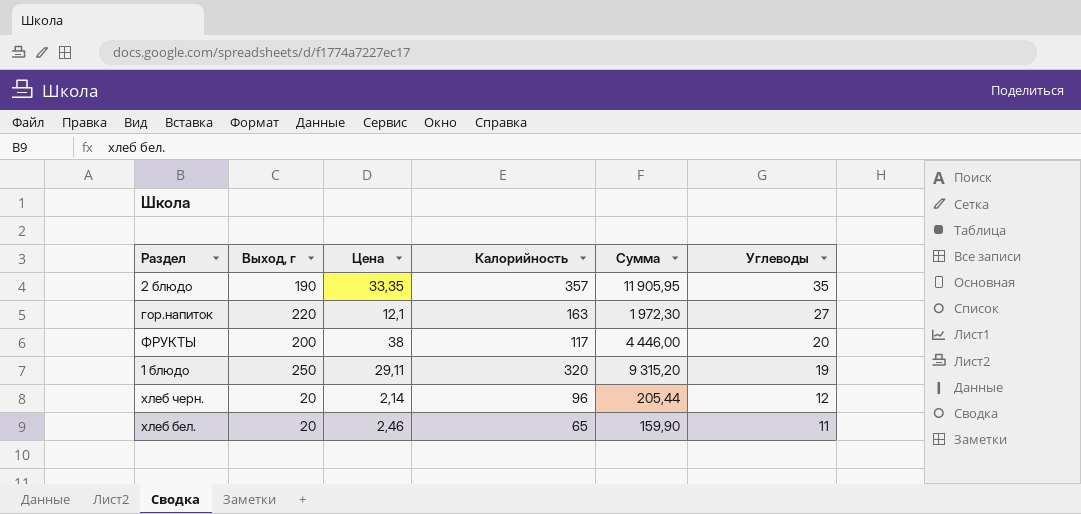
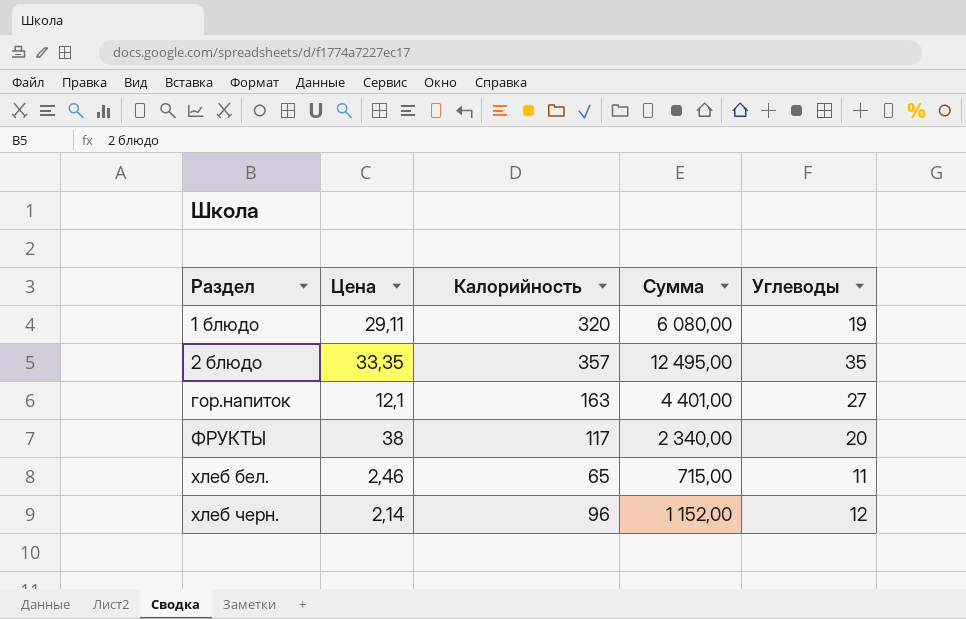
row order: Углеводы descending -> Раздел ascending
column Выход, г | position: 2 -> none
column Сумма | formula: [Цена] * [Калорийность] -> [Калорийность] * [Углеводы]

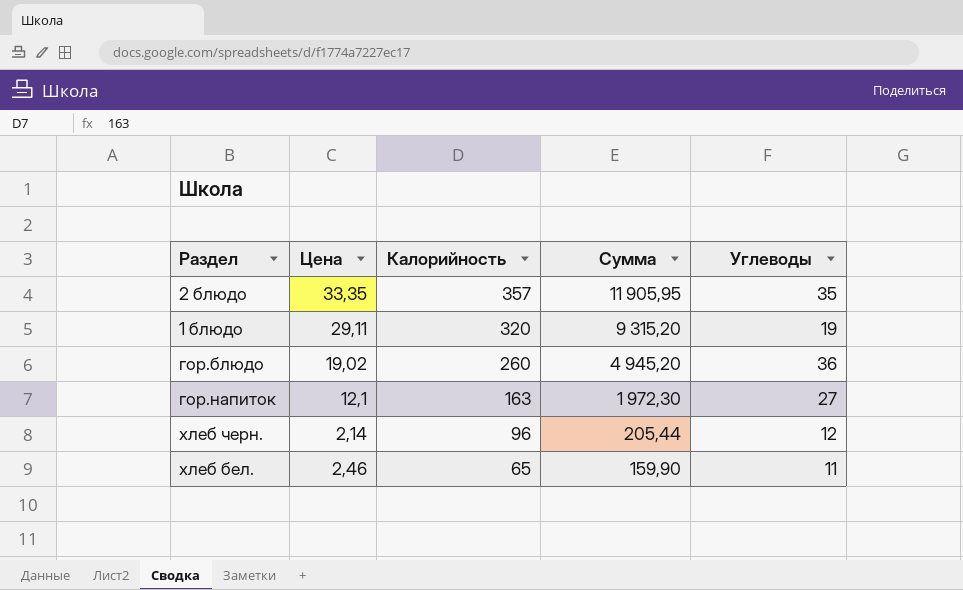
row order: Раздел ascending -> Калорийность descending
column Сумма | formula: [Калорийность] * [Углеводы] -> [Цена] * [Калорийность]
row ФРУКТЫ: 38 | 117 | 2 340,00 | 20 -> none
row гор.блюдо: none -> 19,02 | 260 | 4 945,20 | 36

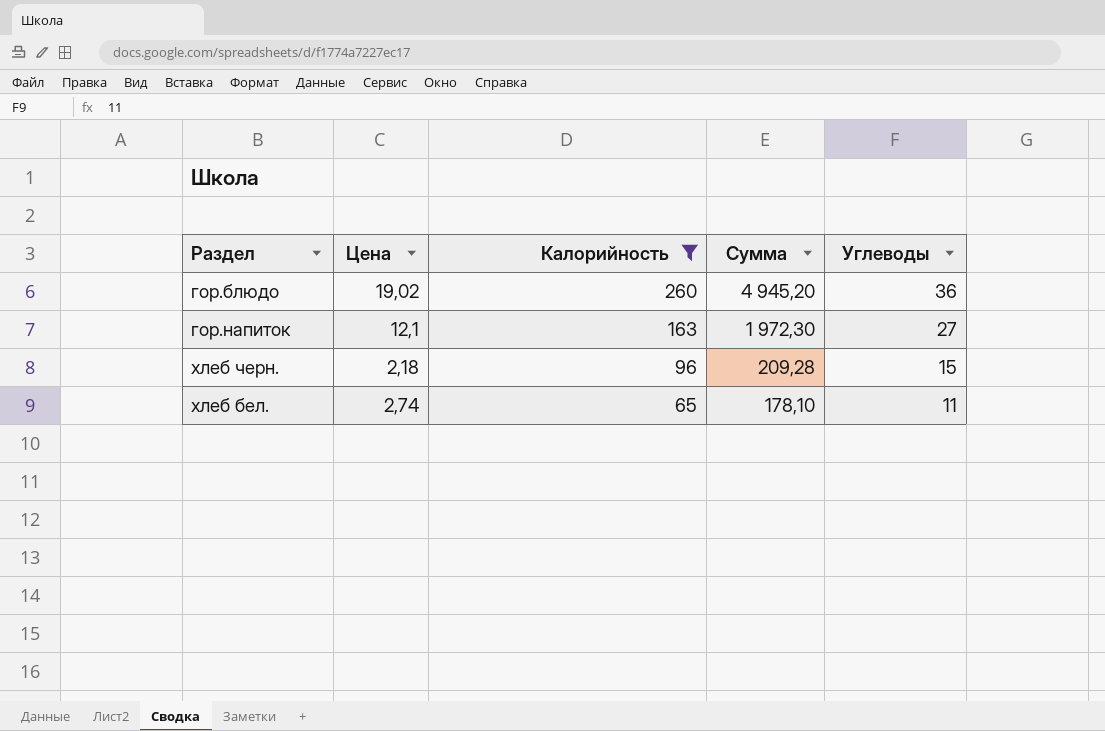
filter: none -> Калорийность <= 260
хлеб черн. | Цена: 2,14 -> 2,18
хлеб черн. | Сумма: 205,44 -> 209,28
хлеб черн. | Углеводы: 12 -> 15
хлеб бел. | Цена: 2,46 -> 2,74
хлеб бел. | Сумма: 159,90 -> 178,10

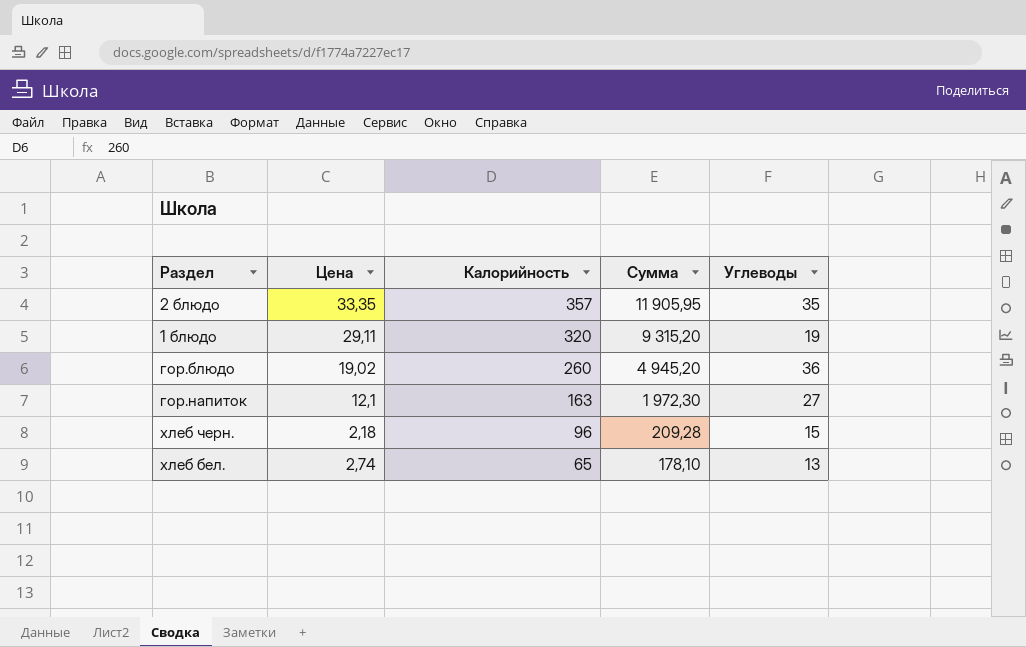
filter: Калорийность <= 260 -> none
хлеб бел. | Углеводы: 11 -> 13

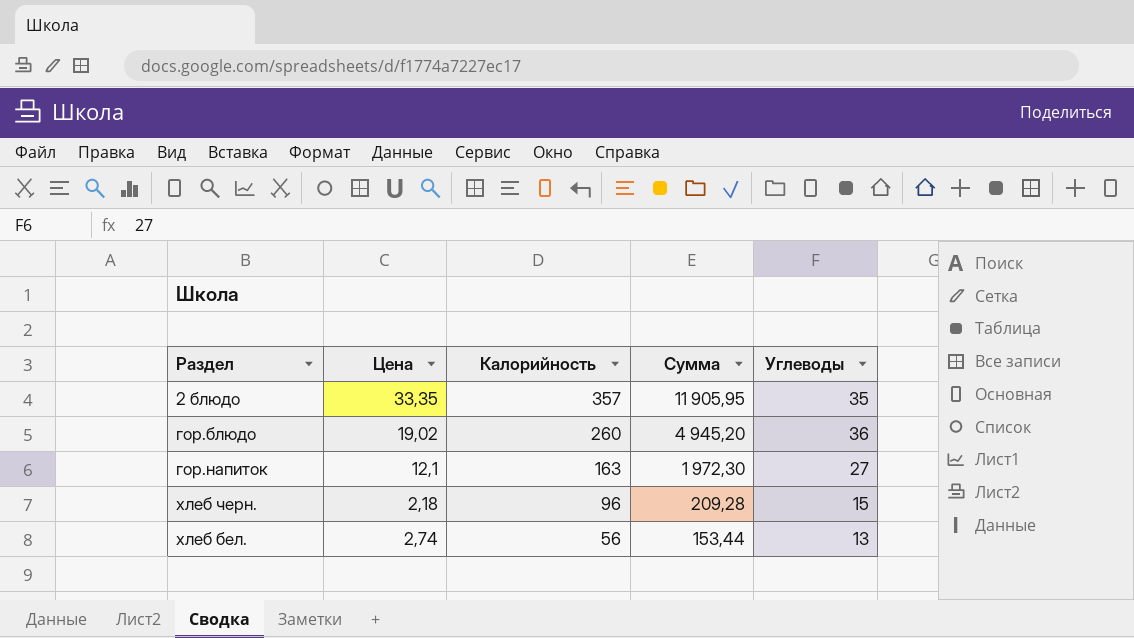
row 1 блюдо: 29,11 | 320 | 9 315,20 | 19 -> none
хлеб бел. | Калорийность: 65 -> 56
хлеб бел. | Сумма: 178,10 -> 153,44

